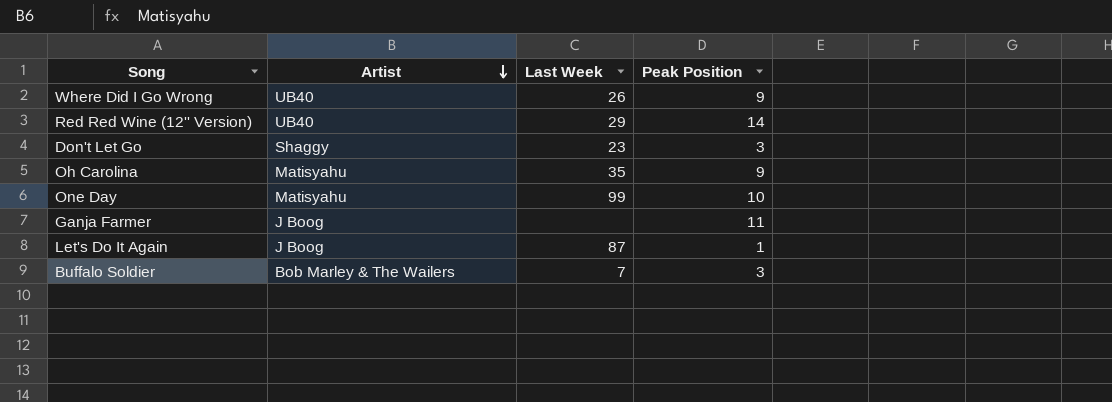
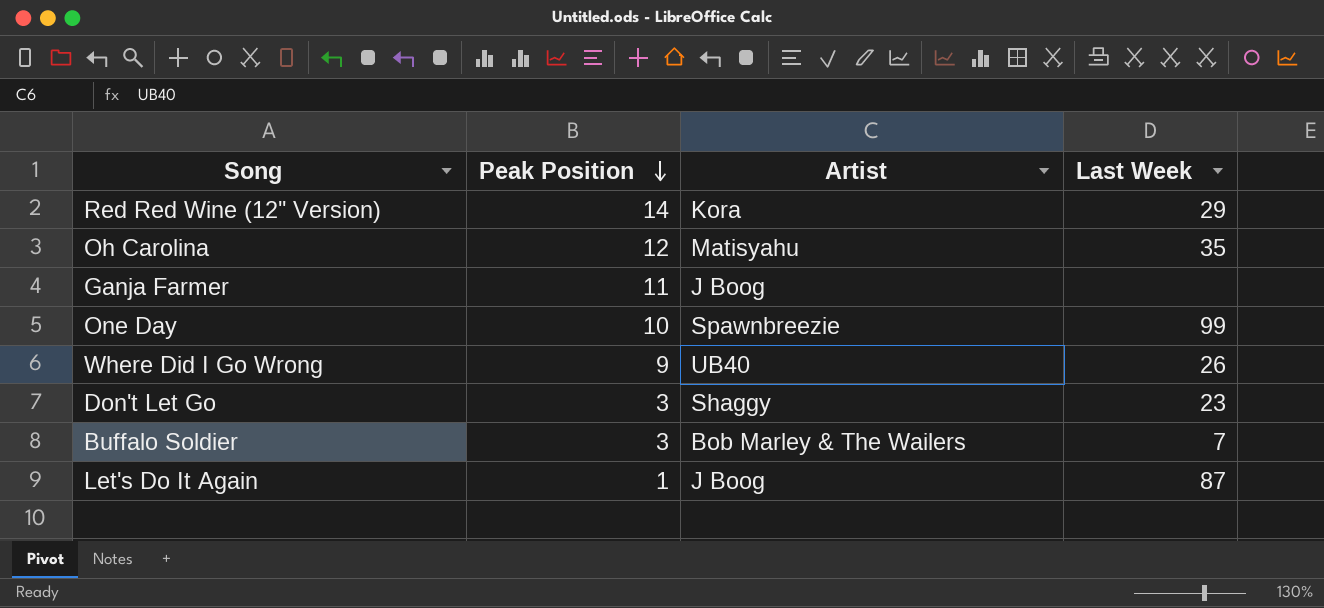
row order: Artist descending -> Peak Position descending
column Peak Position | position: 4 -> 2
Red Red Wine (12'' Version) | Artist: UB40 -> Kora
Oh Carolina | Peak Position: 9 -> 12
One Day | Artist: Matisyahu -> Spawnbreezie

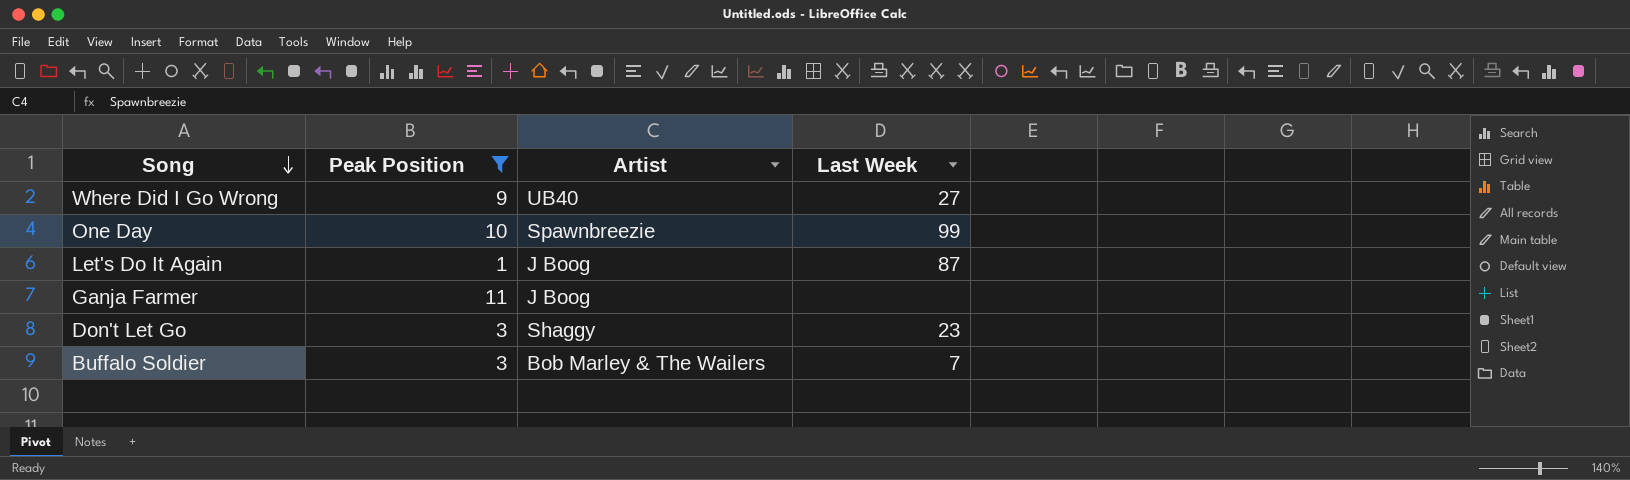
filter: none -> Peak Position <= 11
row order: Peak Position descending -> Song descending
Where Did I Go Wrong | Last Week: 26 -> 27

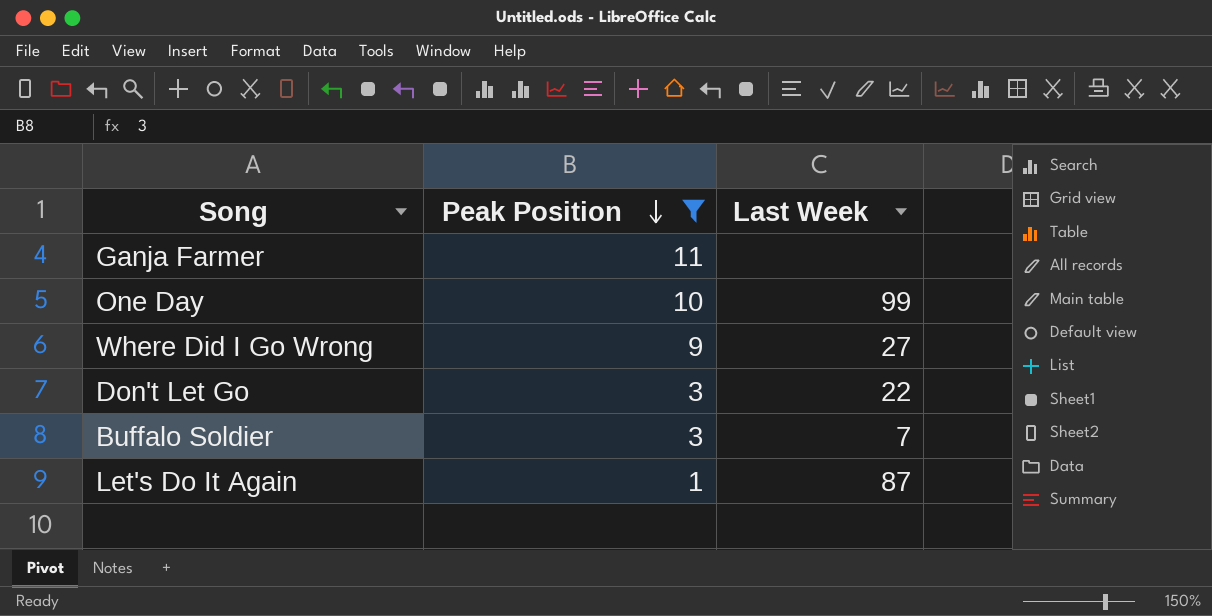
row order: Song descending -> Peak Position descending
column Artist | position: 3 -> none
Don't Let Go | Last Week: 23 -> 22

